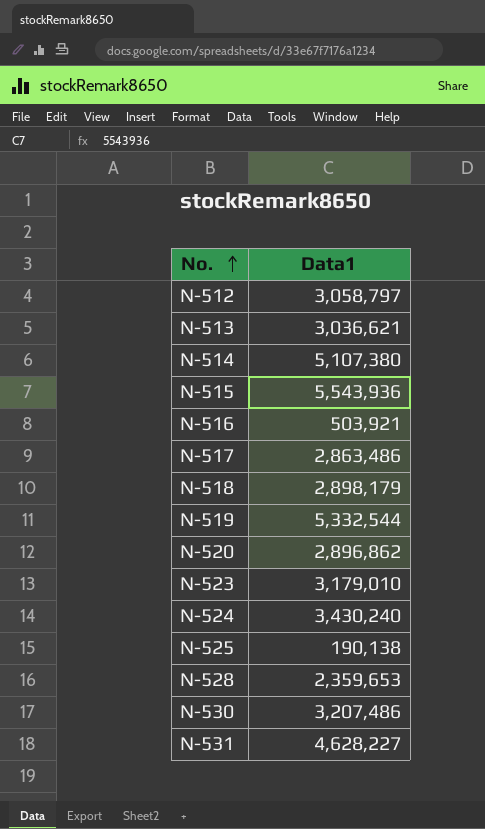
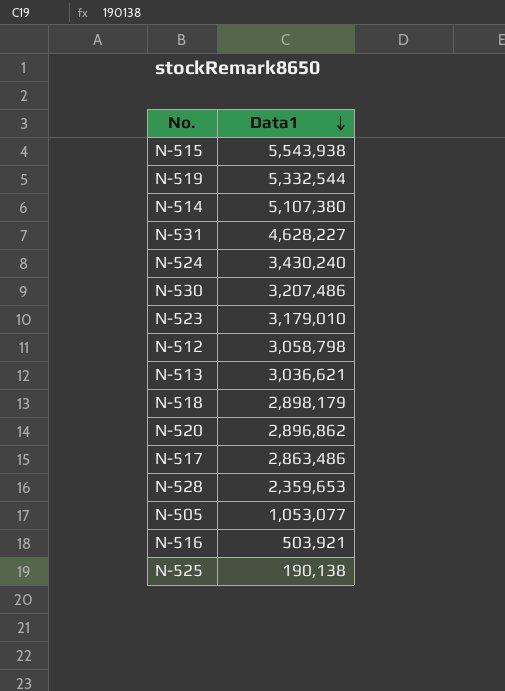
row order: No. ascending -> Data1 descending
N-515 | Data1: 5,543,936 -> 5,543,938
N-512 | Data1: 3,058,797 -> 3,058,798
row N-505: none -> 1,053,077

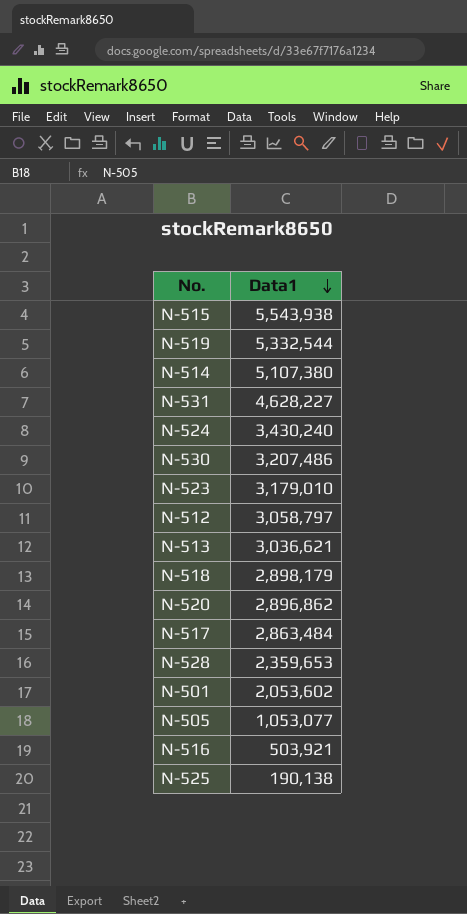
N-512 | Data1: 3,058,798 -> 3,058,797
N-517 | Data1: 2,863,486 -> 2,863,484
row N-501: none -> 2,053,602

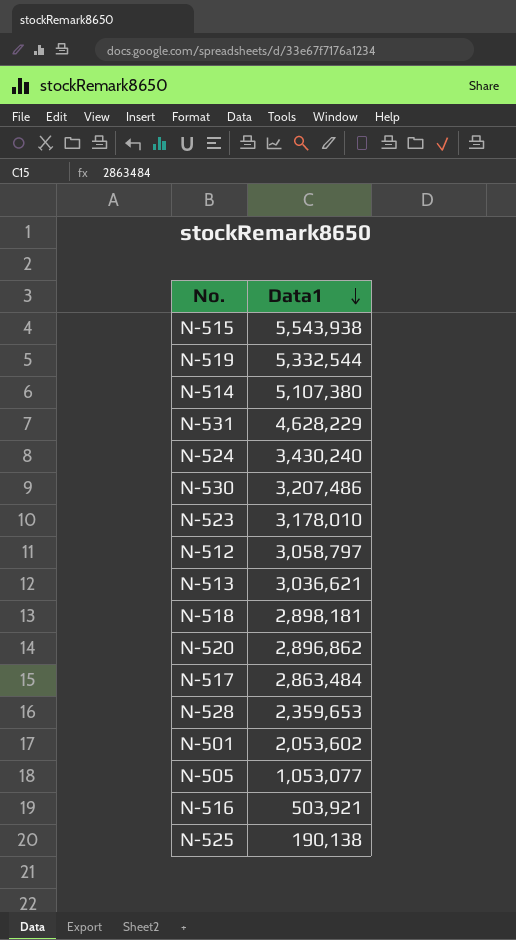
N-531 | Data1: 4,628,227 -> 4,628,229
N-523 | Data1: 3,179,010 -> 3,178,010
N-518 | Data1: 2,898,179 -> 2,898,181

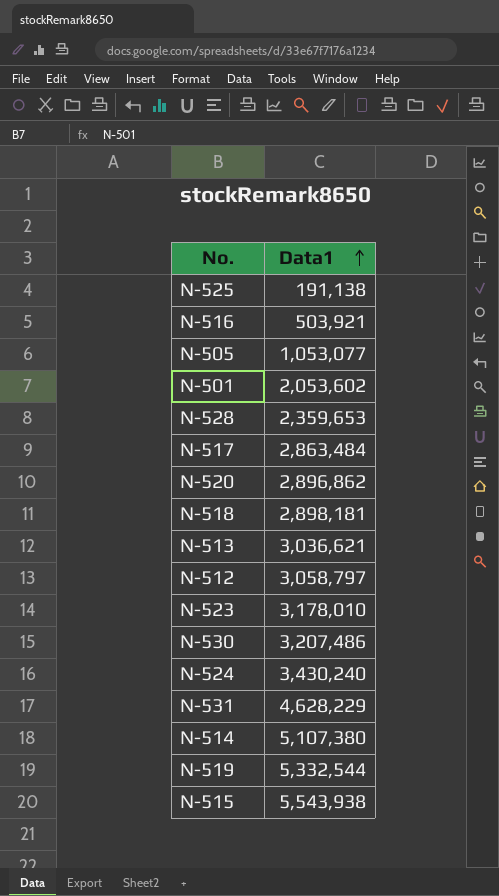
row order: Data1 descending -> Data1 ascending
N-525 | Data1: 190,138 -> 191,138

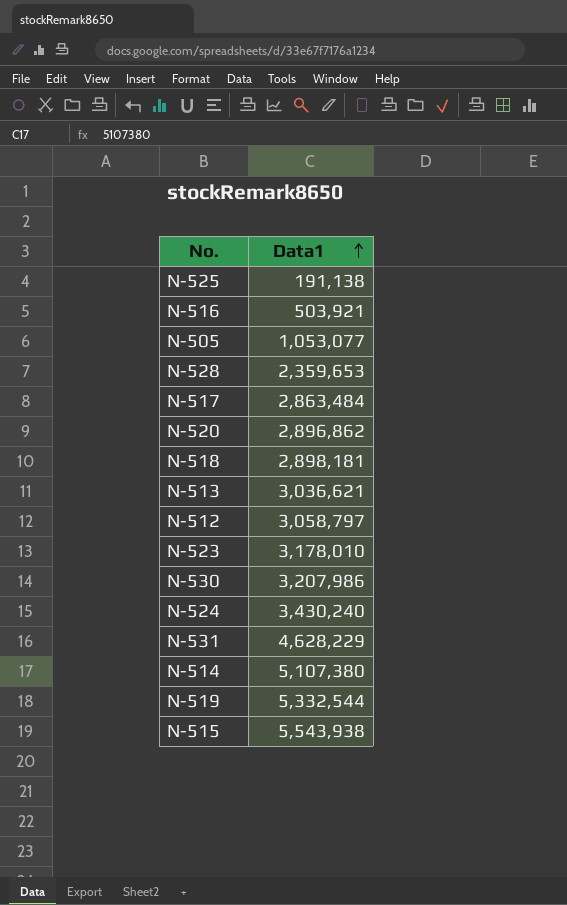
row N-501: 2,053,602 -> none
N-530 | Data1: 3,207,486 -> 3,207,986

